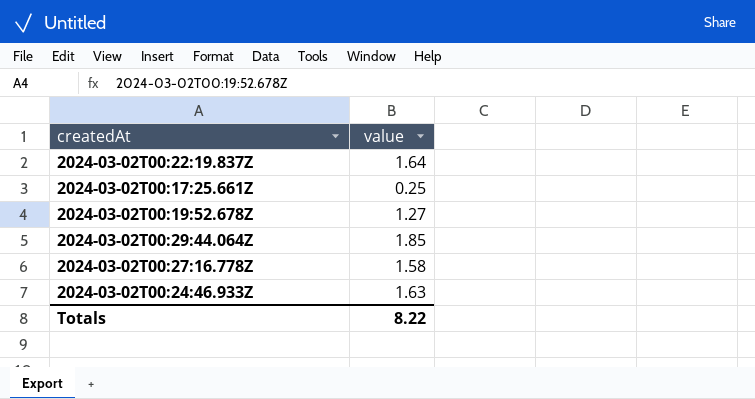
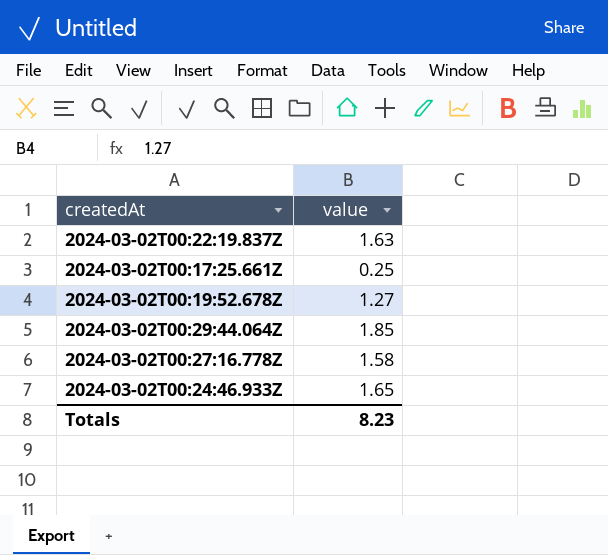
2024-03-02T00:22:19.837Z | value: 1.64 -> 1.63
2024-03-02T00:24:46.933Z | value: 1.63 -> 1.65
Totals | value: 8.22 -> 8.23

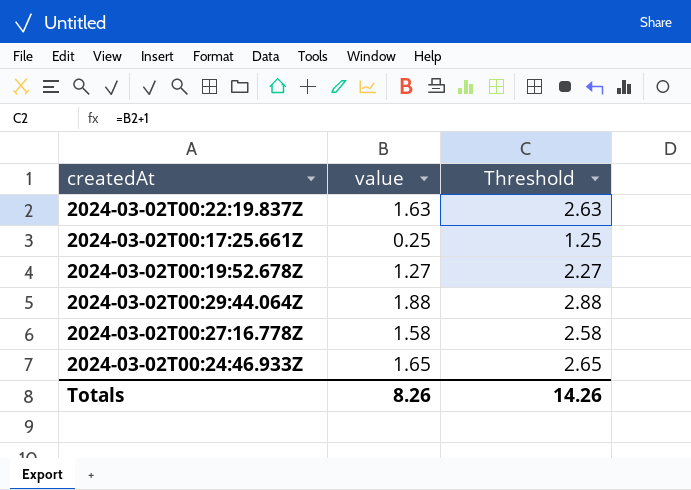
column Threshold | formula: none -> [value] + 1
2024-03-02T00:29:44.064Z | value: 1.85 -> 1.88
Totals | value: 8.23 -> 8.26

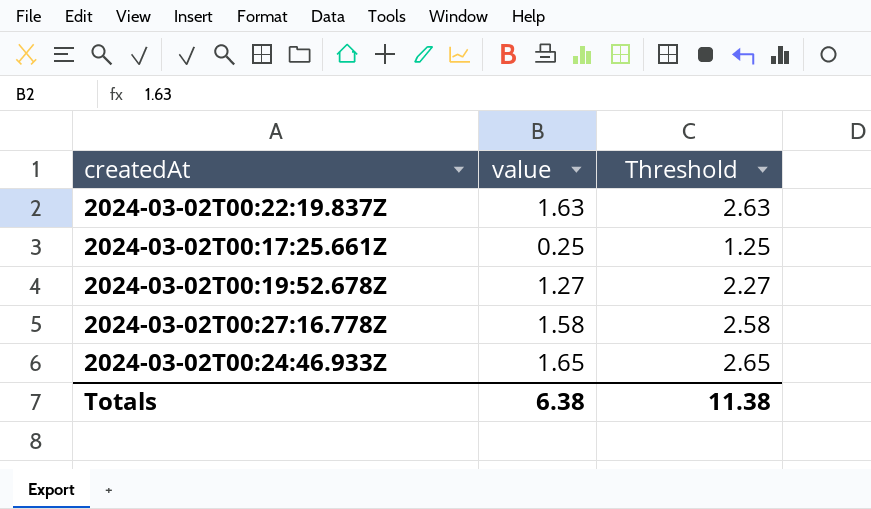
row 2024-03-02T00:29:44.064Z: 1.88 | 2.88 -> none
Totals | value: 8.26 -> 6.38
Totals | Threshold: 14.26 -> 11.38

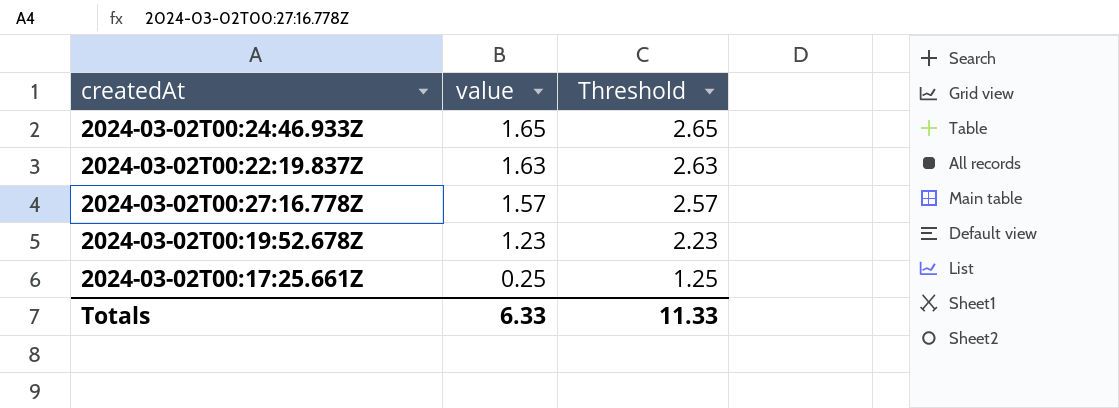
row order: none -> value descending
2024-03-02T00:27:16.778Z | value: 1.58 -> 1.57
2024-03-02T00:27:16.778Z | Threshold: 2.58 -> 2.57
2024-03-02T00:19:52.678Z | value: 1.27 -> 1.23
2024-03-02T00:19:52.678Z | Threshold: 2.27 -> 2.23
Totals | value: 6.38 -> 6.33
Totals | Threshold: 11.38 -> 11.33

